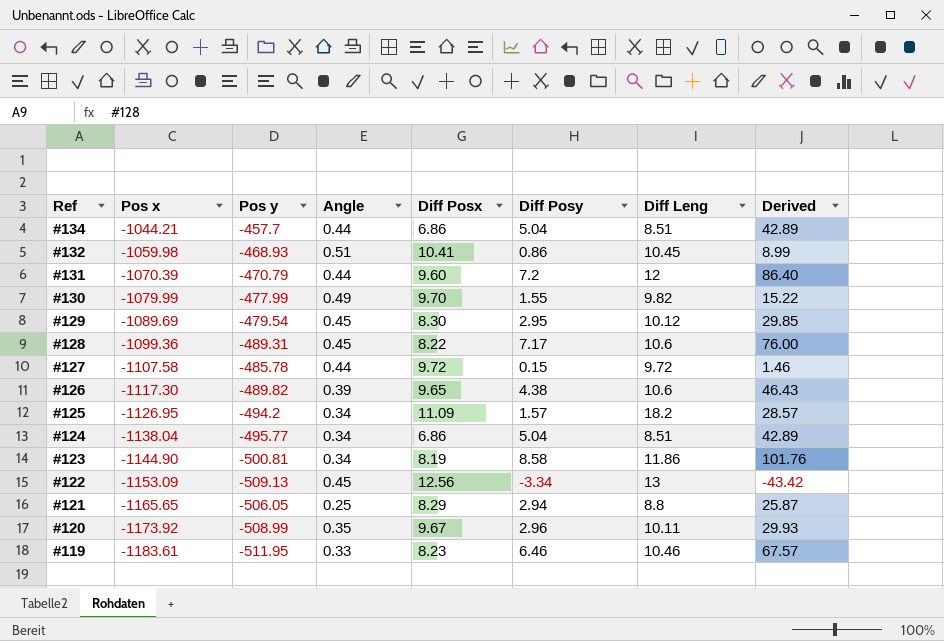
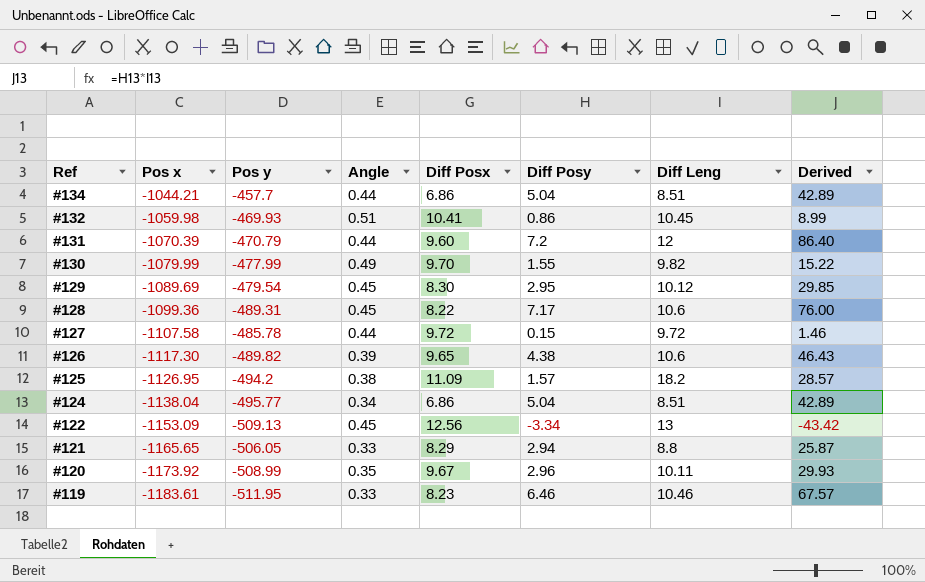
row #123: -1144.90 | -500.81 | 0.34 | 8.19 | 8.58 | 11.86 | 101.76 -> none
#132 | Pos y: -468.93 -> -469.93
#125 | Angle: 0.34 -> 0.38
#121 | Angle: 0.25 -> 0.33

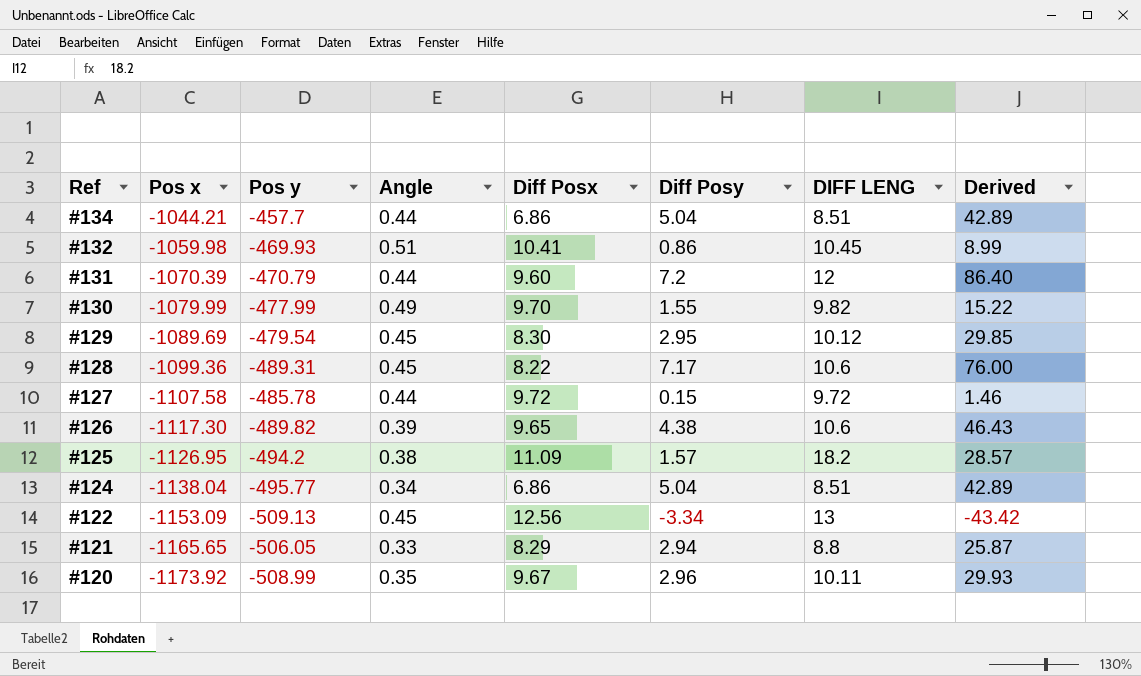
column name: Diff Leng -> DIFF LENG
row #119: -1183.61 | -511.95 | 0.33 | 8.23 | 6.46 | 10.46 | 67.57 -> none

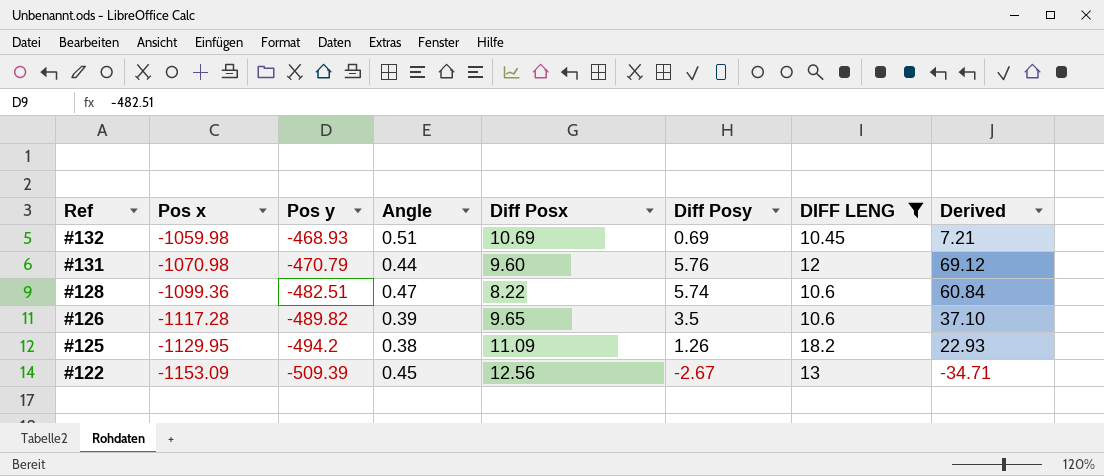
filter: none -> DIFF LENG >= 10.45
#132 | Pos y: -469.93 -> -468.93
#132 | Diff Posx: 10.41 -> 10.69
#132 | Diff Posy: 0.86 -> 0.69
#132 | Derived: 8.99 -> 7.21
#131 | Pos x: -1070.39 -> -1070.98
#131 | Diff Posy: 7.2 -> 5.76
#131 | Derived: 86.40 -> 69.12
#128 | Pos y: -489.31 -> -482.51
#128 | Angle: 0.45 -> 0.47
#128 | Diff Posy: 7.17 -> 5.74
#128 | Derived: 76.00 -> 60.84
#126 | Pos x: -1117.30 -> -1117.28
#126 | Diff Posy: 4.38 -> 3.5
#126 | Derived: 46.43 -> 37.10
#125 | Pos x: -1126.95 -> -1129.95
#125 | Diff Posy: 1.57 -> 1.26
#125 | Derived: 28.57 -> 22.93
#122 | Pos y: -509.13 -> -509.39
#122 | Diff Posy: -3.34 -> -2.67
#122 | Derived: -43.42 -> -34.71

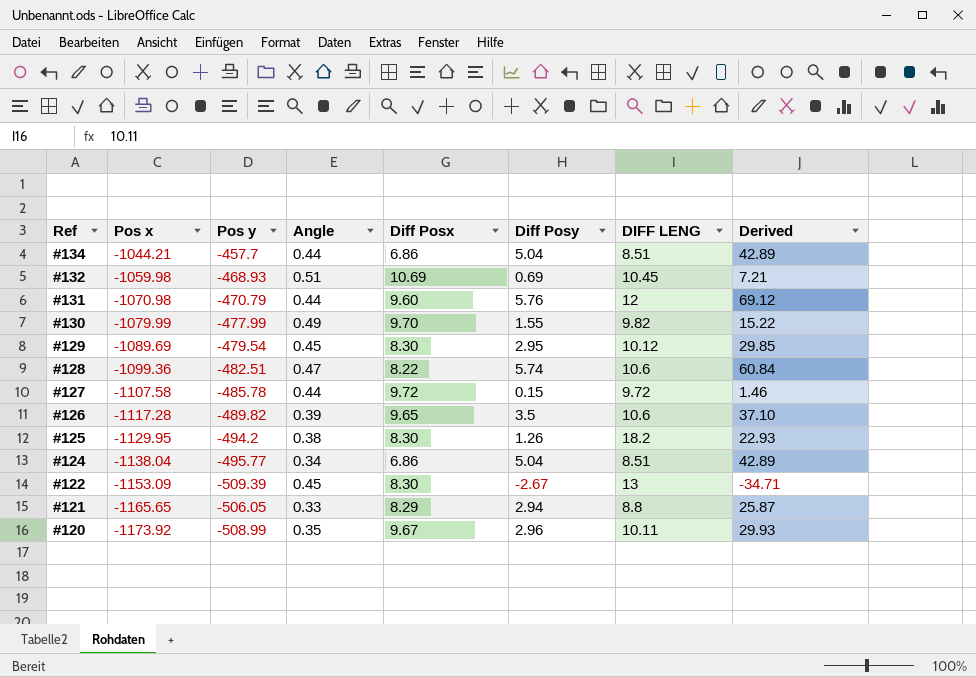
filter: DIFF LENG >= 10.45 -> none
#125 | Diff Posx: 11.09 -> 8.30
#122 | Diff Posx: 12.56 -> 8.30

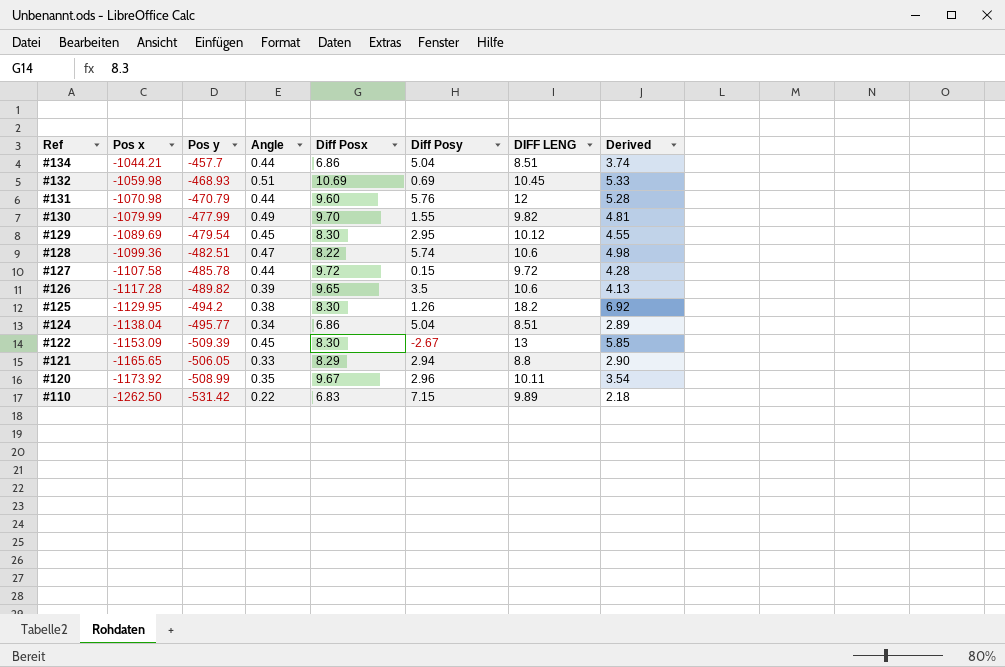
column Derived | formula: [Diff Posy] * [DIFF LENG] -> [Angle] * [DIFF LENG]
row #110: none -> -1262.50 | -531.42 | 0.22 | 6.83 | 7.15 | 9.89 | 2.18

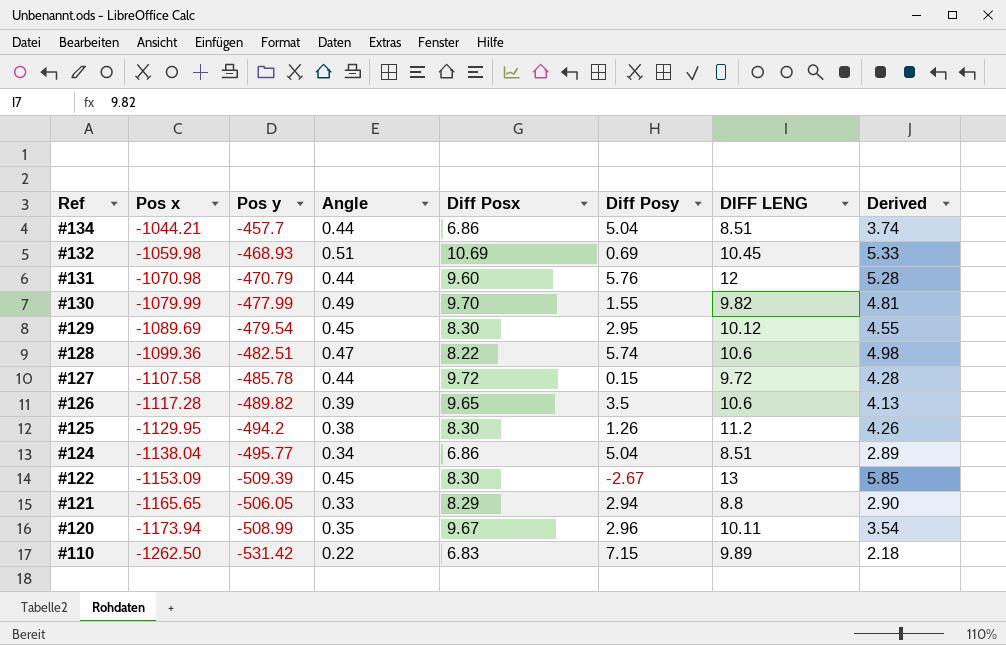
#125 | DIFF LENG: 18.2 -> 11.2
#125 | Derived: 6.92 -> 4.26
#120 | Pos x: -1173.92 -> -1173.94

